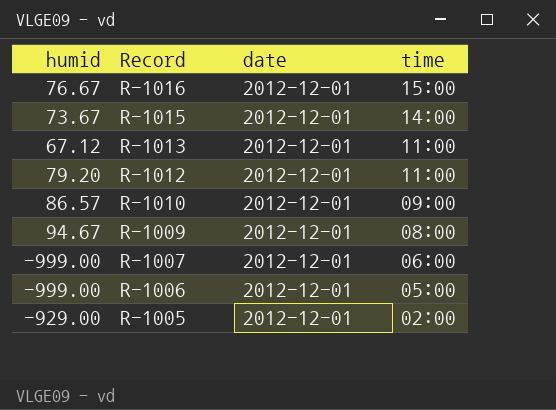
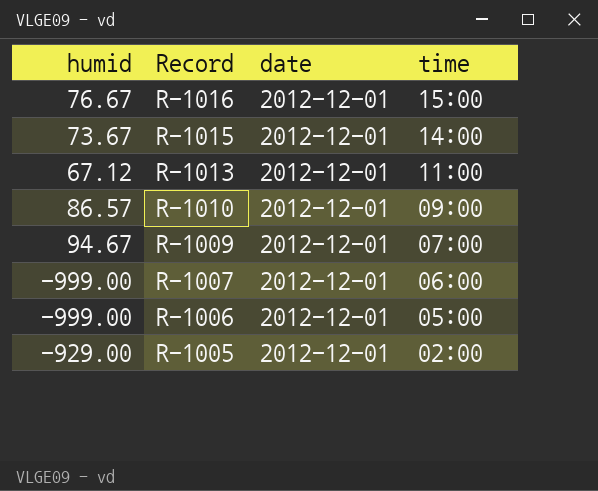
row R-1012: 79.20 | 2012-12-01 | 11:00 -> none
R-1009 | time: 08:00 -> 07:00

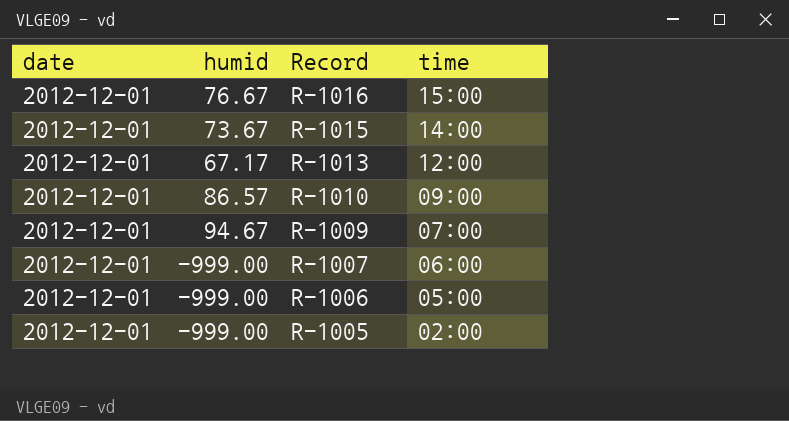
column date | position: 3 -> 1
R-1013 | humid: 67.12 -> 67.17
R-1013 | time: 11:00 -> 12:00
R-1005 | humid: -929.00 -> -999.00

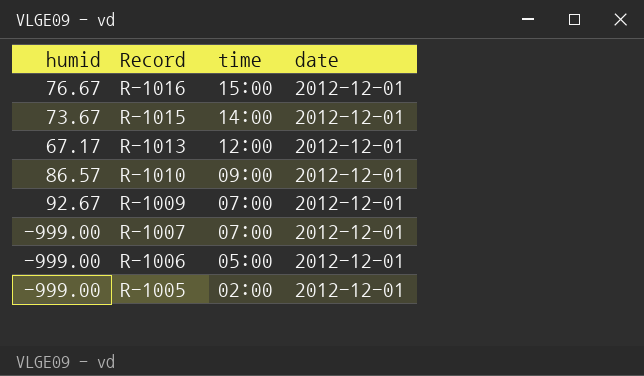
column date | position: 1 -> 4
R-1009 | humid: 94.67 -> 92.67
R-1007 | time: 06:00 -> 07:00

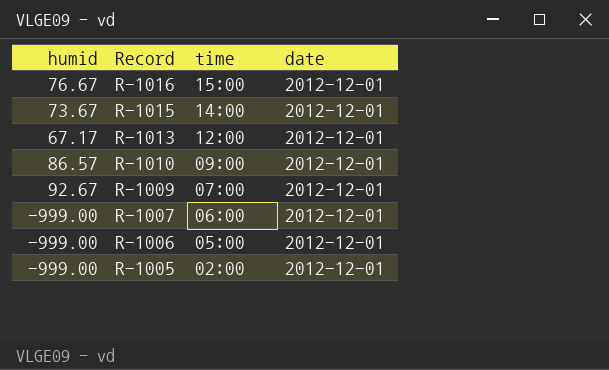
R-1007 | time: 07:00 -> 06:00

